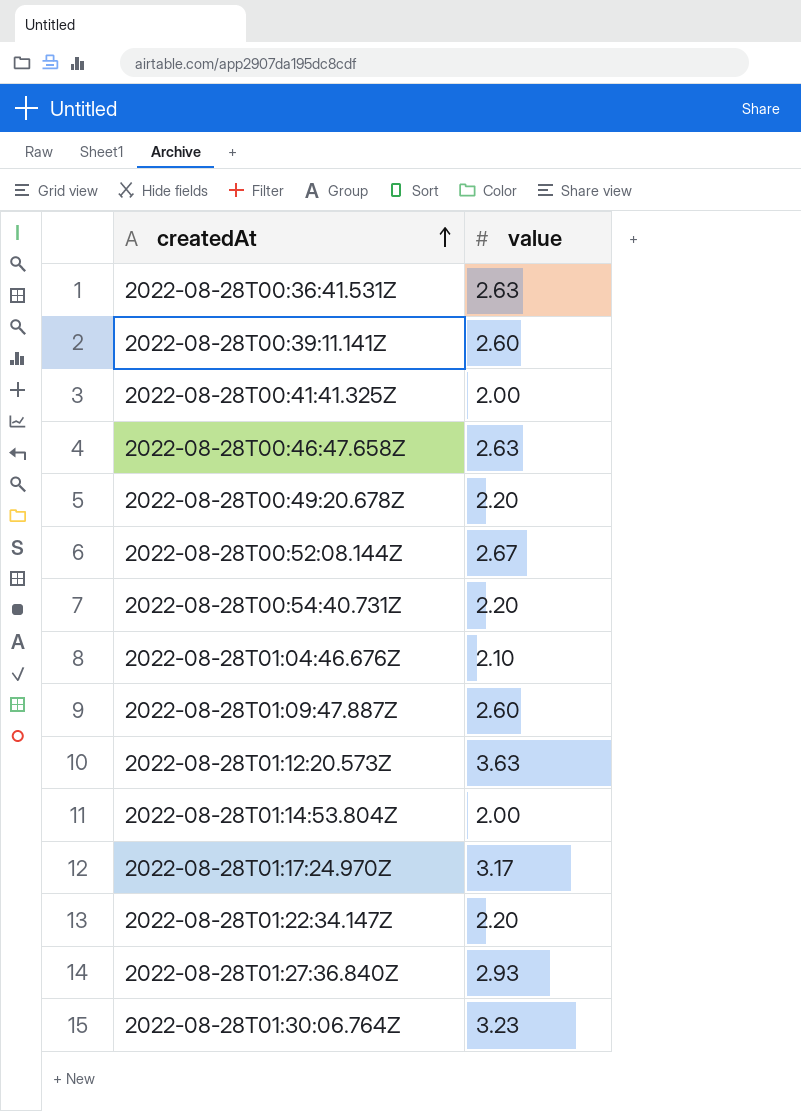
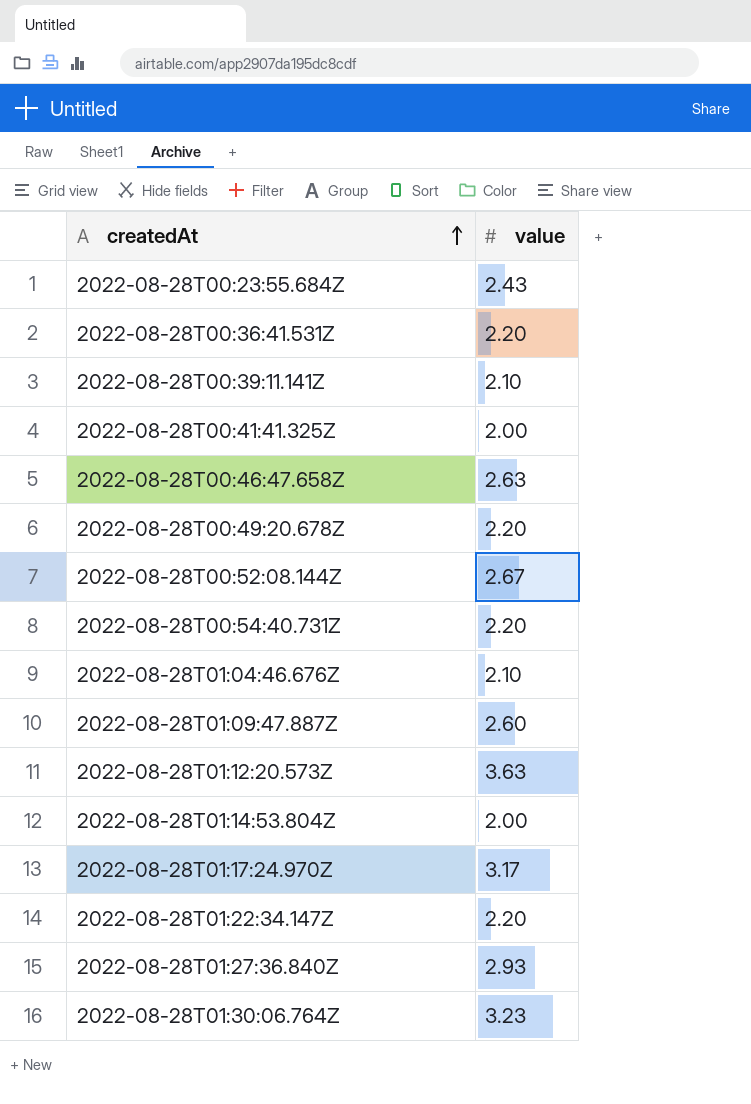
row 2022-08-28T00:23:55.684Z: none -> 2.43
2022-08-28T00:36:41.531Z | value: 2.63 -> 2.20
2022-08-28T00:39:11.141Z | value: 2.60 -> 2.10

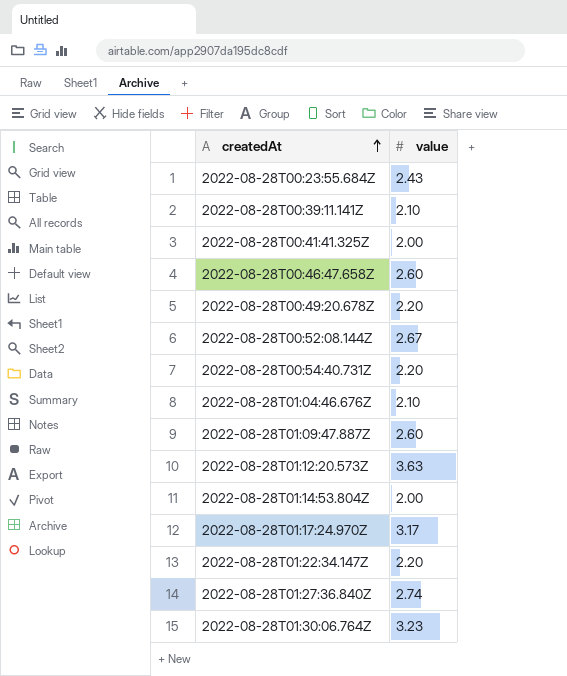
row 2022-08-28T00:36:41.531Z: 2.20 -> none
2022-08-28T00:46:47.658Z | value: 2.63 -> 2.60
2022-08-28T01:27:36.840Z | value: 2.93 -> 2.74

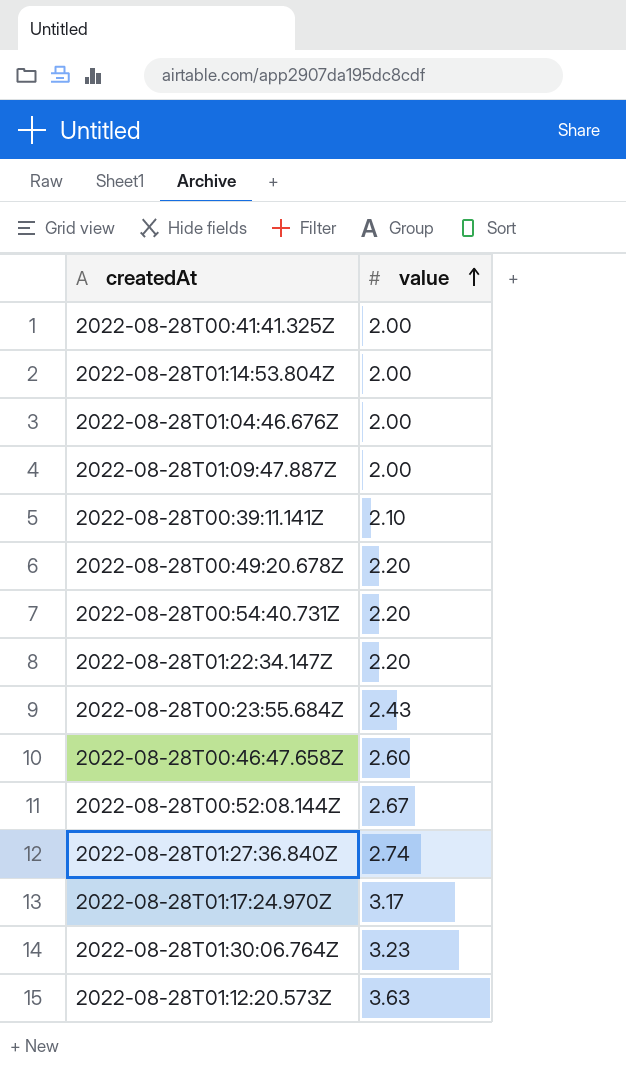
row order: createdAt ascending -> value ascending
2022-08-28T01:04:46.676Z | value: 2.10 -> 2.00
2022-08-28T01:09:47.887Z | value: 2.60 -> 2.00

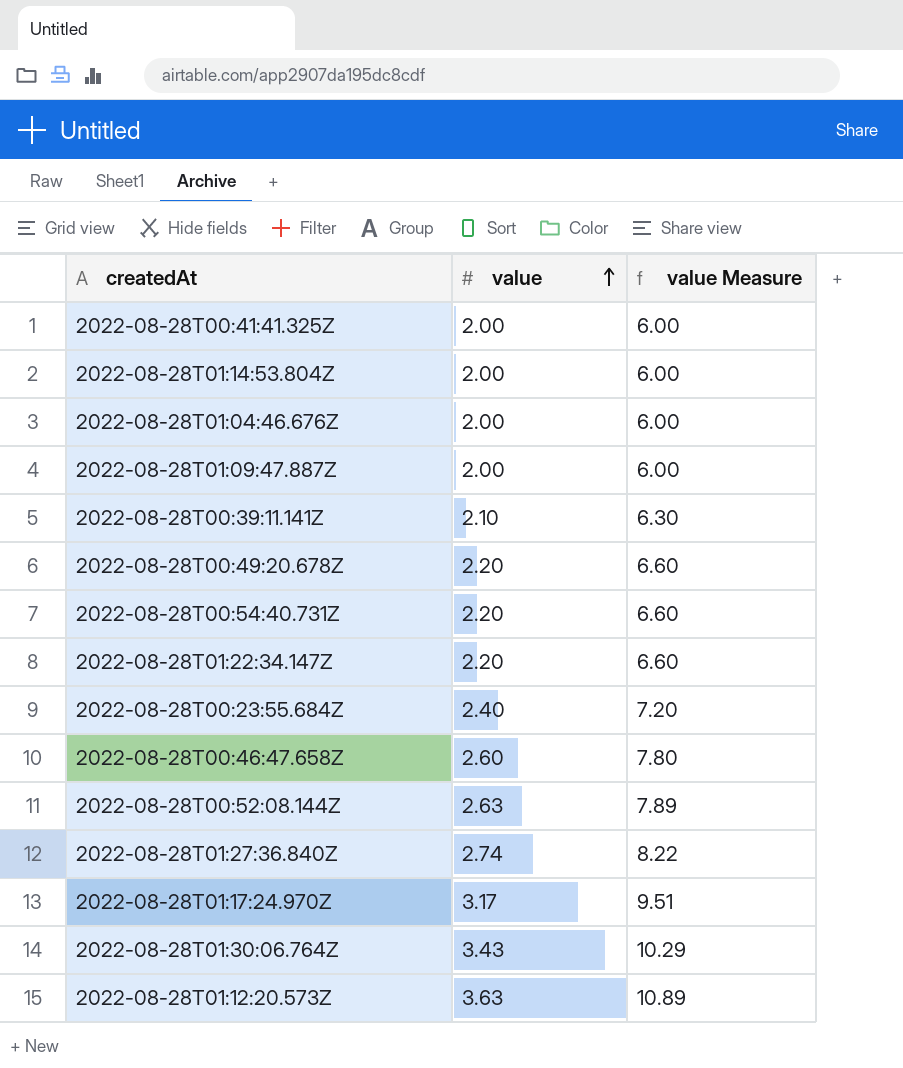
column value Measure | formula: none -> [value] * 3
2022-08-28T00:23:55.684Z | value: 2.43 -> 2.40
2022-08-28T00:52:08.144Z | value: 2.67 -> 2.63
2022-08-28T01:30:06.764Z | value: 3.23 -> 3.43

